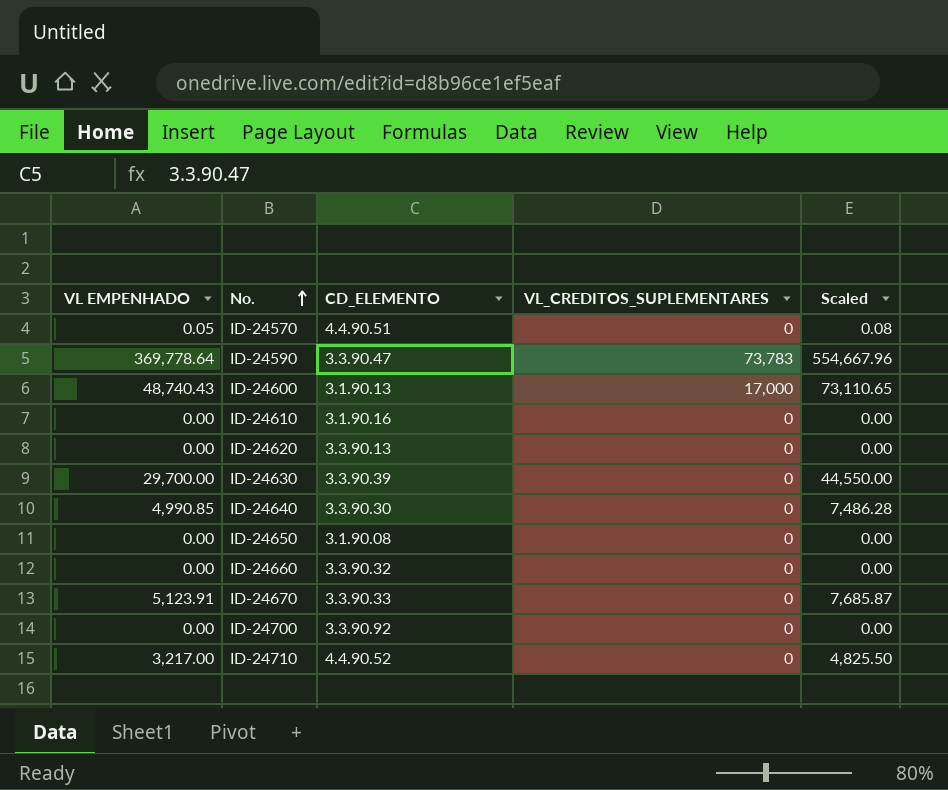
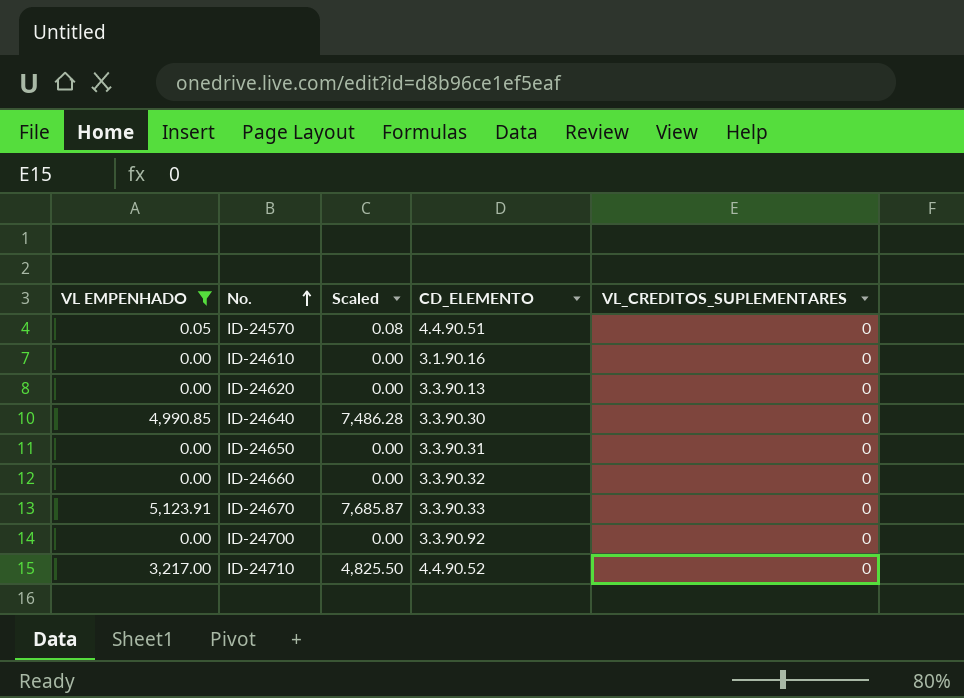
filter: none -> VL EMPENHADO <= 5,123.91
column Scaled | position: 5 -> 3
ID-24650 | CD_ELEMENTO: 3.1.90.08 -> 3.3.90.31

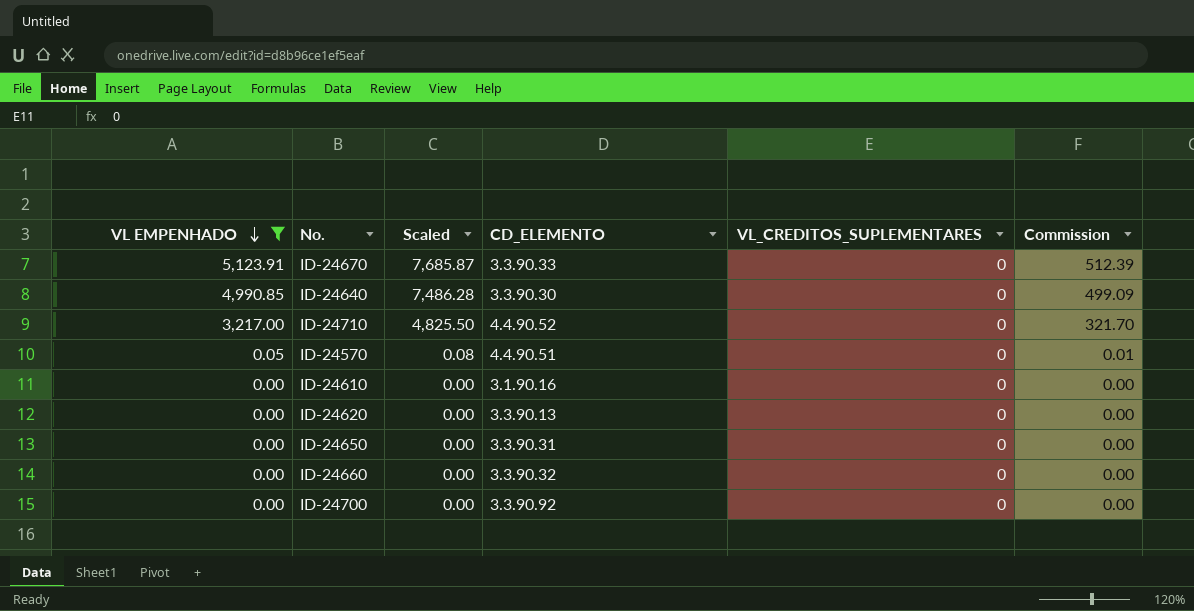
row order: No. ascending -> VL EMPENHADO descending
column Commission | formula: none -> [VL EMPENHADO] * 0.1

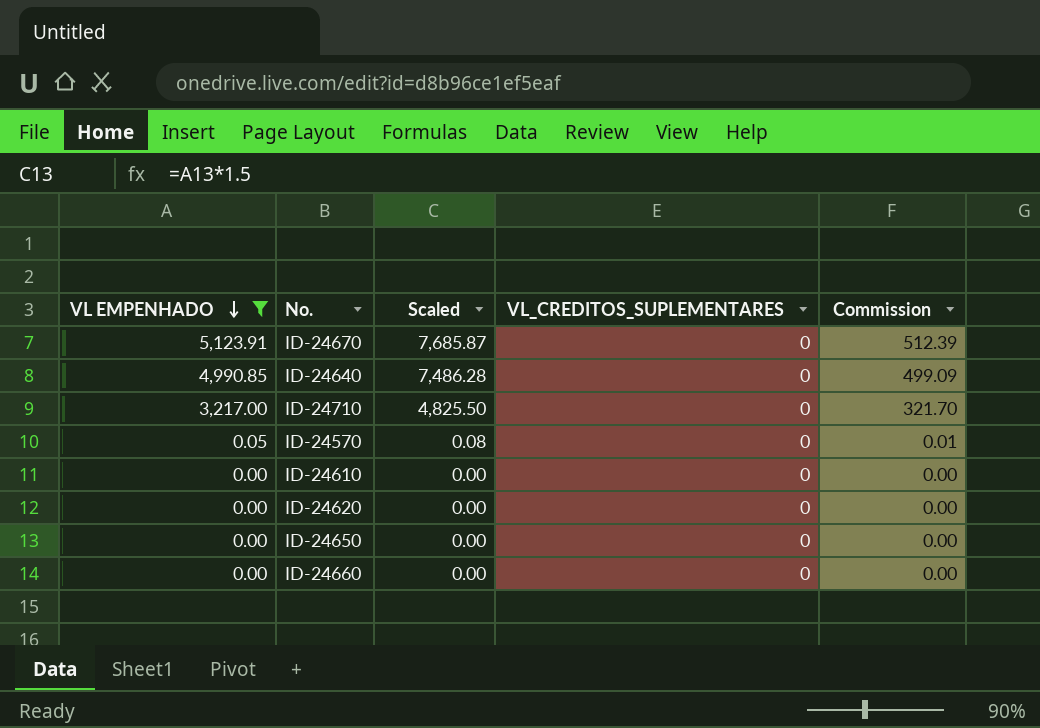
column CD_ELEMENTO | position: 4 -> none
row ID-24700: 0.00 | 0.00 | 3.3.90.92 | 0 | 0.00 -> none

